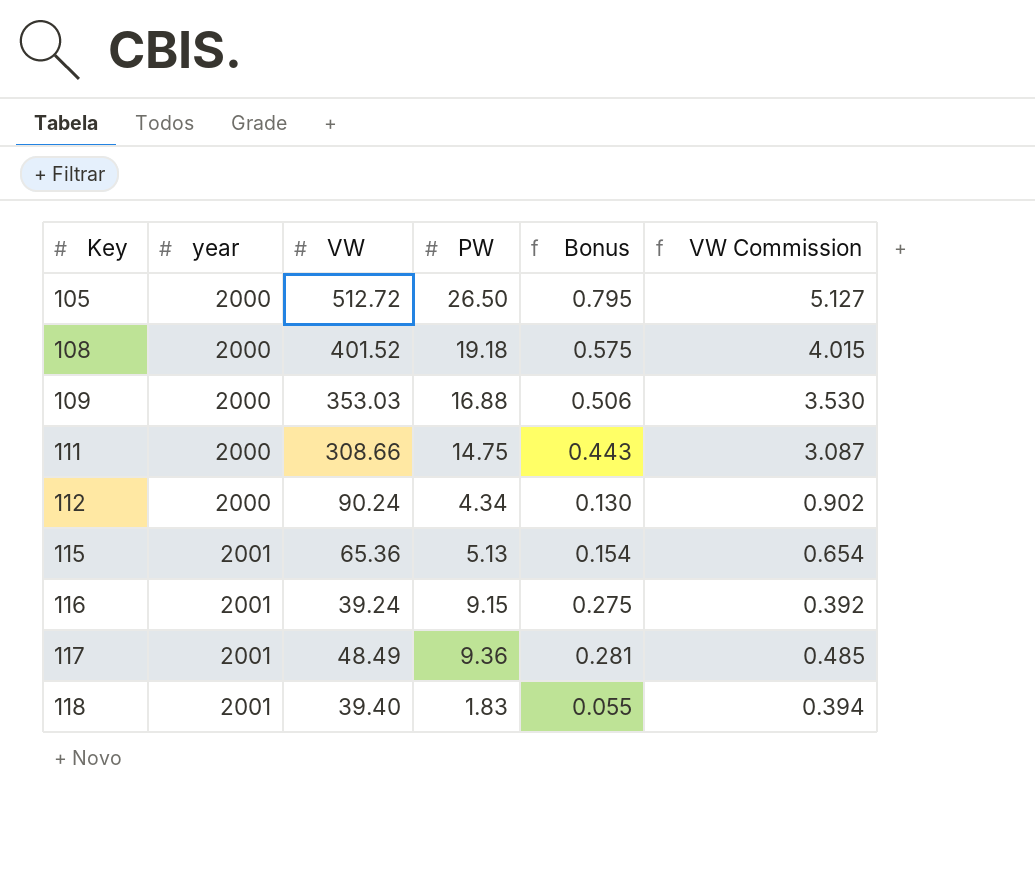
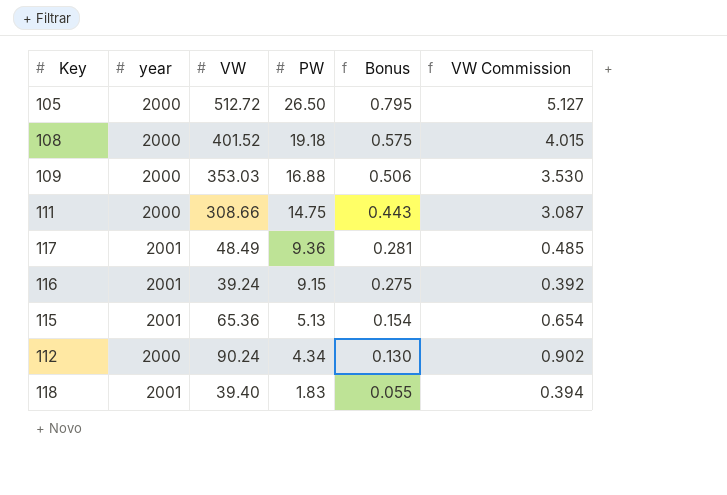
row order: Key ascending -> PW descending

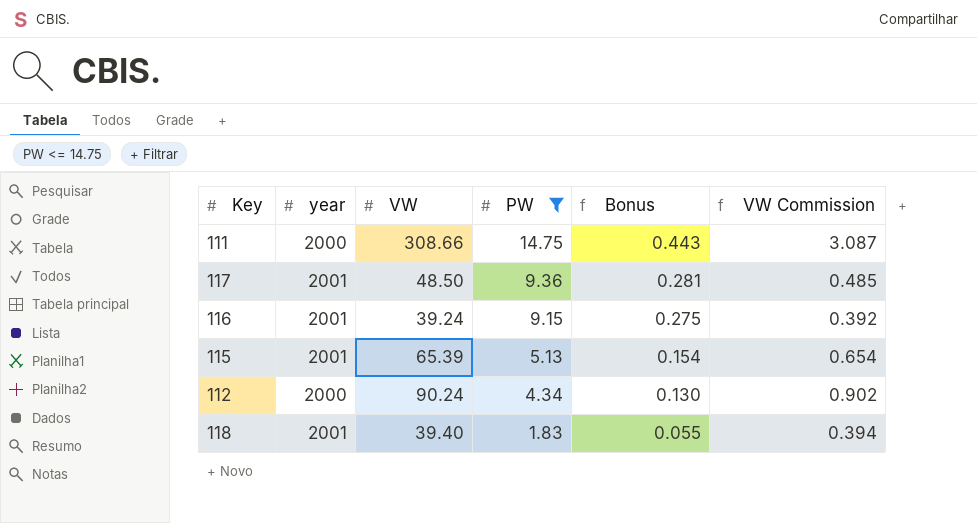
filter: none -> PW <= 14.75
117 | VW: 48.49 -> 48.50
115 | VW: 65.36 -> 65.39

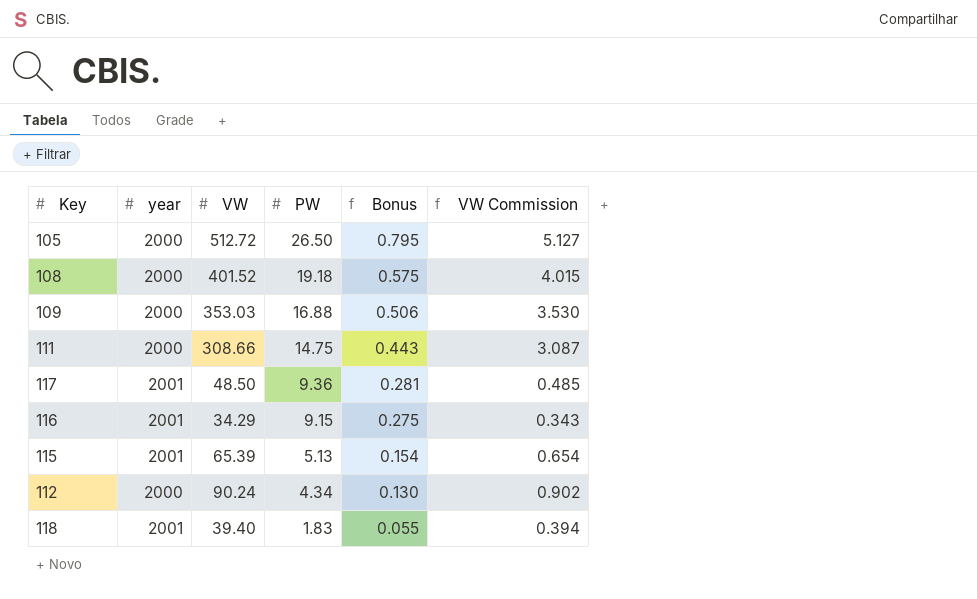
filter: PW <= 14.75 -> none
116 | VW: 39.24 -> 34.29
116 | VW Commission: 0.392 -> 0.343

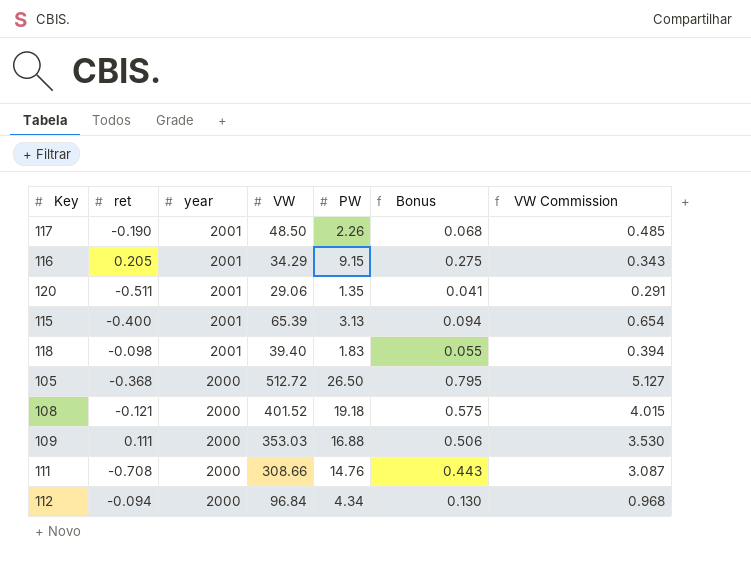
row order: PW descending -> year descending
column ret | position: none -> 2
117 | PW: 9.36 -> 2.26
117 | Bonus: 0.281 -> 0.068
row 120: none -> -0.511 | 2001 | 29.06 | 1.35 | 0.041 | 0.291
115 | PW: 5.13 -> 3.13
115 | Bonus: 0.154 -> 0.094
111 | PW: 14.75 -> 14.76
112 | VW: 90.24 -> 96.84
112 | VW Commission: 0.902 -> 0.968

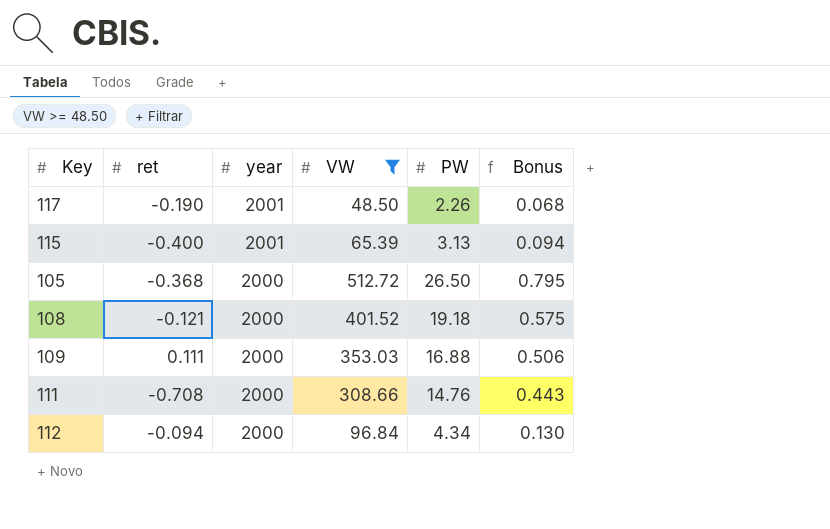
filter: none -> VW >= 48.50
column VW Commission | formula: [VW] * 0.01 -> none

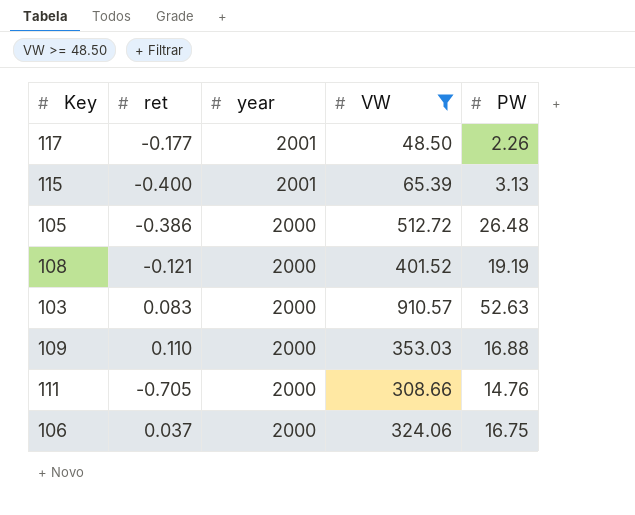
column Bonus | formula: [PW] * 0.03 -> none
row 112: -0.094 | 2000 | 96.84 | 4.34 | 0.130 -> none
117 | ret: -0.190 -> -0.177
105 | ret: -0.368 -> -0.386
105 | PW: 26.50 -> 26.48
108 | PW: 19.18 -> 19.19
row 103: none -> 0.083 | 2000 | 910.57 | 52.63
109 | ret: 0.111 -> 0.110
111 | ret: -0.708 -> -0.705
row 106: none -> 0.037 | 2000 | 324.06 | 16.75

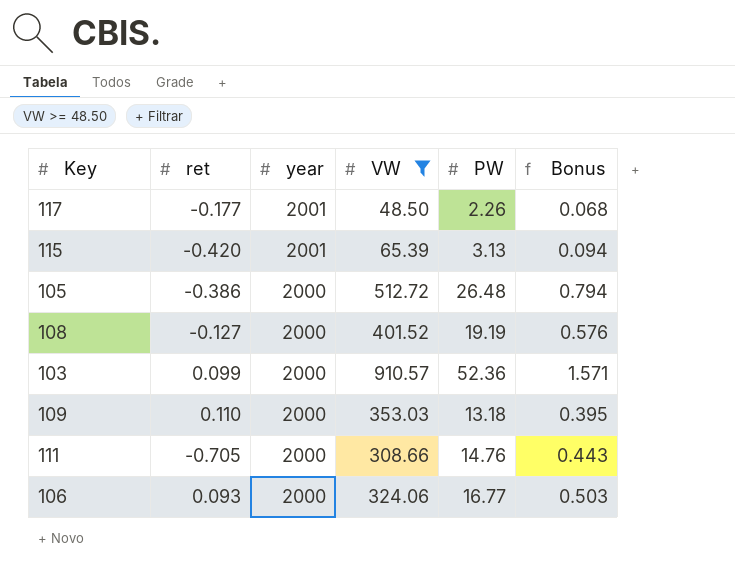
column Bonus | formula: none -> [PW] * 0.03
115 | ret: -0.400 -> -0.420
108 | ret: -0.121 -> -0.127
103 | ret: 0.083 -> 0.099
103 | PW: 52.63 -> 52.36
109 | PW: 16.88 -> 13.18
106 | ret: 0.037 -> 0.093
106 | PW: 16.75 -> 16.77

